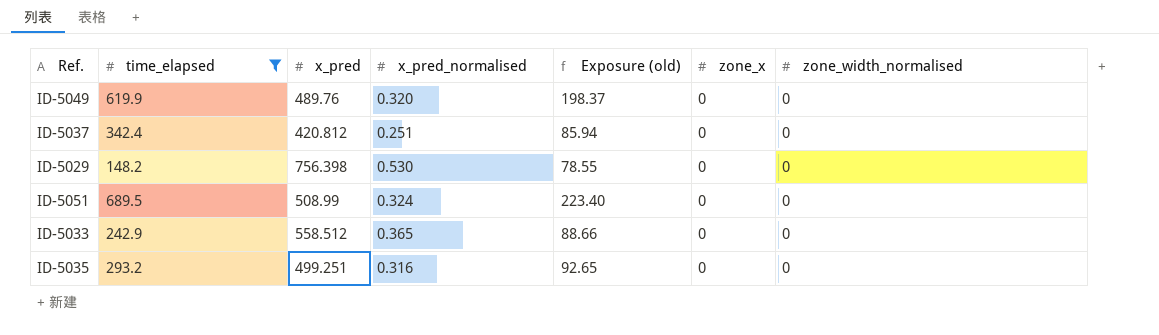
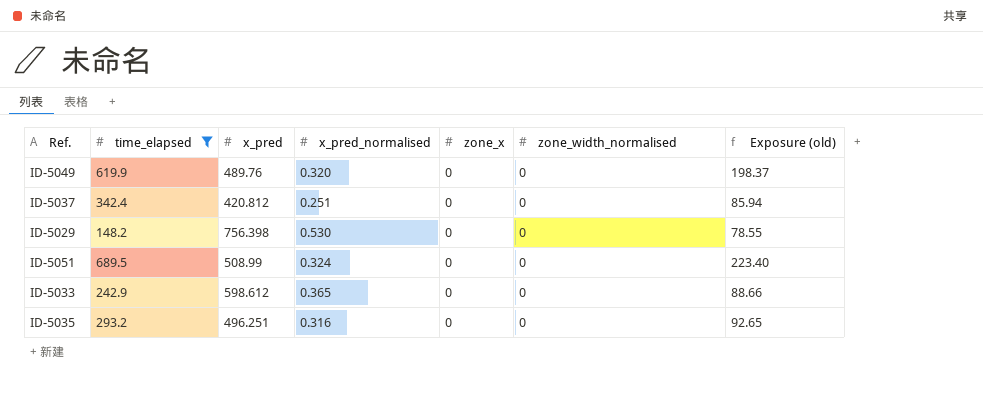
column Exposure (old) | position: 5 -> 7
ID-5033 | x_pred: 558.512 -> 598.612
ID-5035 | x_pred: 499.251 -> 496.251

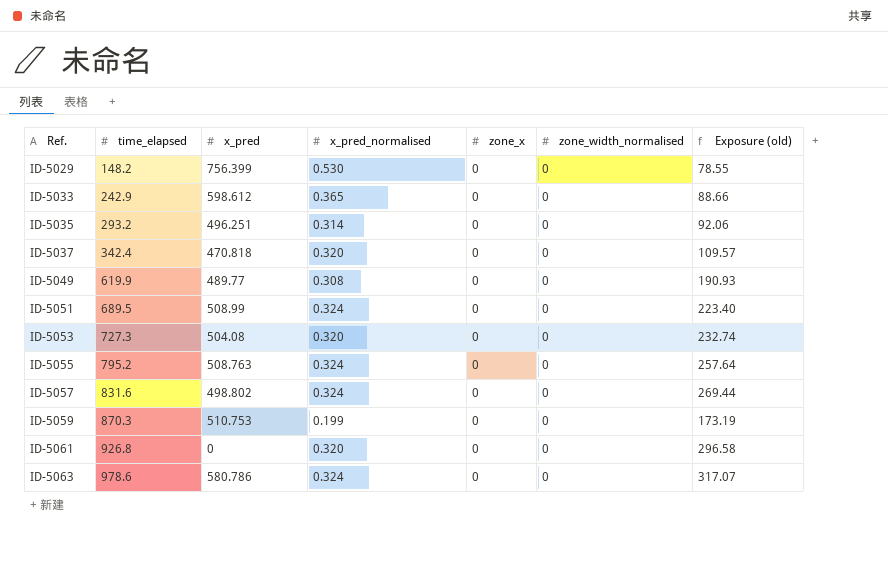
filter: time_elapsed <= 689.5 -> none
row order: none -> Ref. ascending
ID-5029 | x_pred: 756.398 -> 756.399
ID-5035 | x_pred_normalised: 0.316 -> 0.314
ID-5035 | Exposure (old): 92.65 -> 92.06
ID-5037 | x_pred: 420.812 -> 470.818
ID-5037 | x_pred_normalised: 0.251 -> 0.320
ID-5037 | Exposure (old): 85.94 -> 109.57
ID-5049 | x_pred: 489.76 -> 489.77
ID-5049 | x_pred_normalised: 0.320 -> 0.308
ID-5049 | Exposure (old): 198.37 -> 190.93

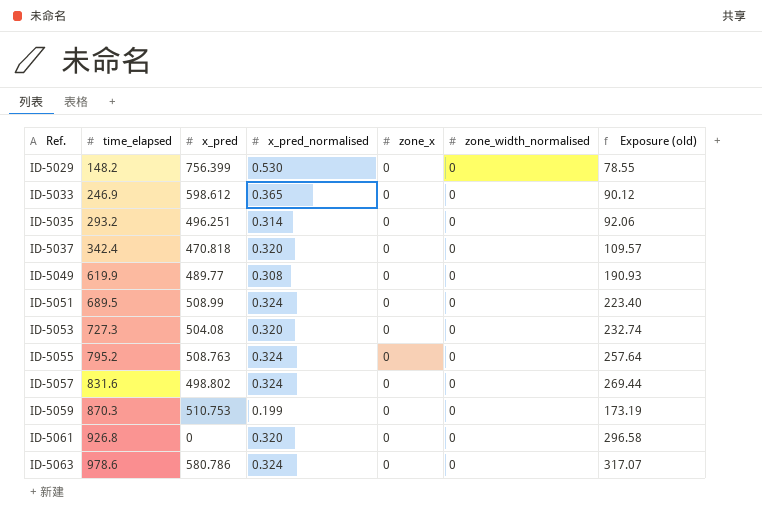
ID-5033 | time_elapsed: 242.9 -> 246.9
ID-5033 | Exposure (old): 88.66 -> 90.12

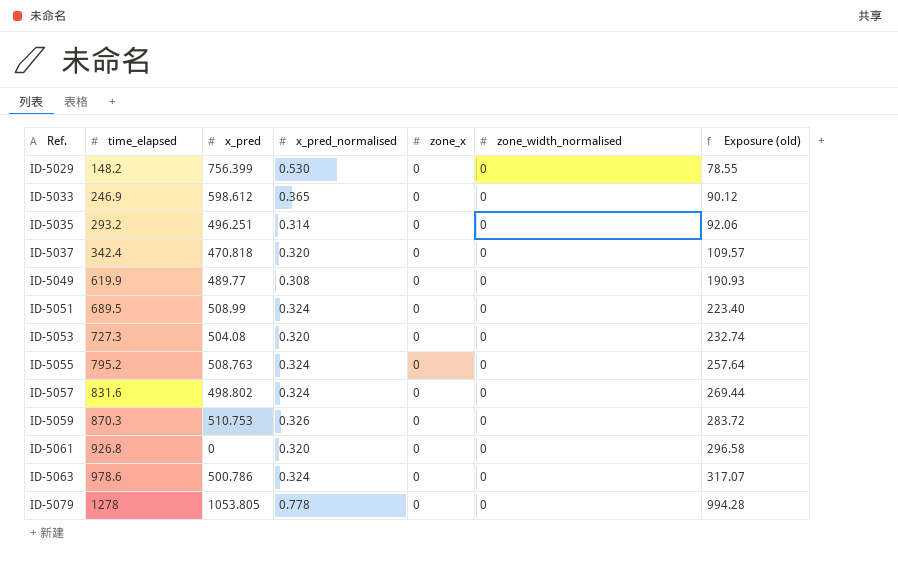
ID-5059 | x_pred_normalised: 0.199 -> 0.326
ID-5059 | Exposure (old): 173.19 -> 283.72
ID-5063 | x_pred: 580.786 -> 500.786
row ID-5079: none -> 1278 | 1053.805 | 0.778 | 0 | 0 | 994.28

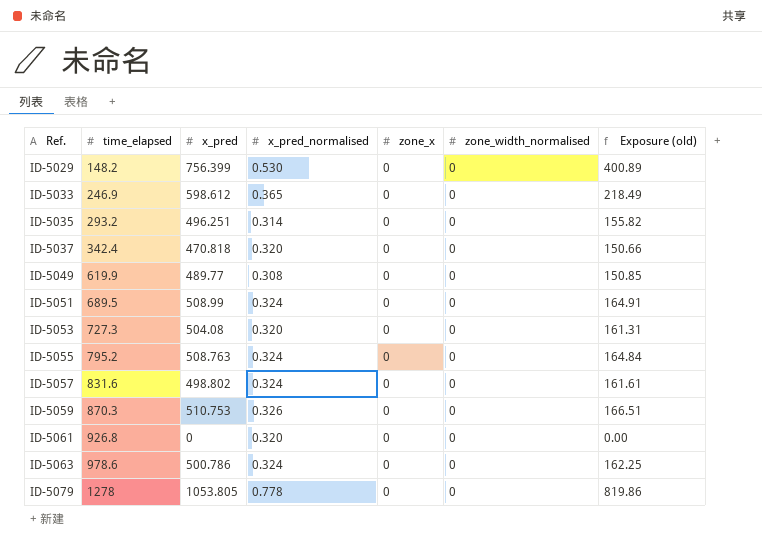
column Exposure (old) | formula: [time_elapsed] * [x_pred_normalised] -> [x_pred] * [x_pred_normalised]

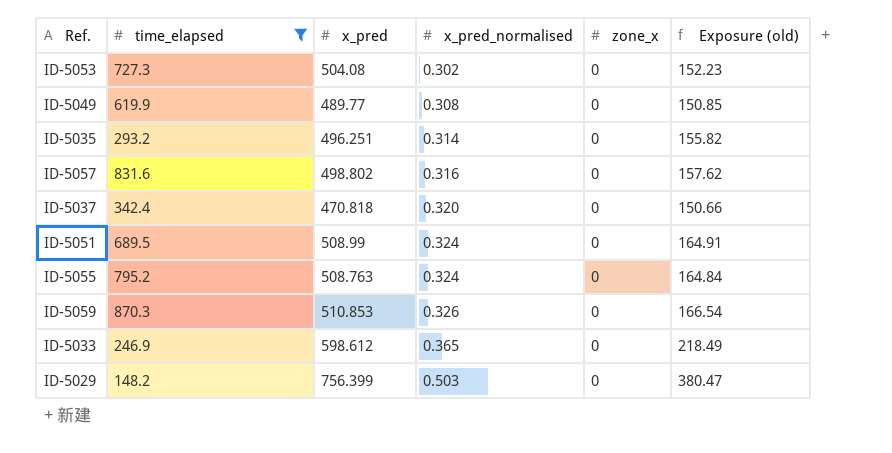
filter: none -> time_elapsed <= 870.3
row order: Ref. ascending -> x_pred_normalised ascending
column zone_width_normalised | position: 6 -> none
ID-5053 | x_pred_normalised: 0.320 -> 0.302
ID-5053 | Exposure (old): 161.31 -> 152.23
ID-5057 | x_pred_normalised: 0.324 -> 0.316
ID-5057 | Exposure (old): 161.61 -> 157.62
ID-5059 | x_pred: 510.753 -> 510.853
ID-5059 | Exposure (old): 166.51 -> 166.54
ID-5029 | x_pred_normalised: 0.530 -> 0.503
ID-5029 | Exposure (old): 400.89 -> 380.47

